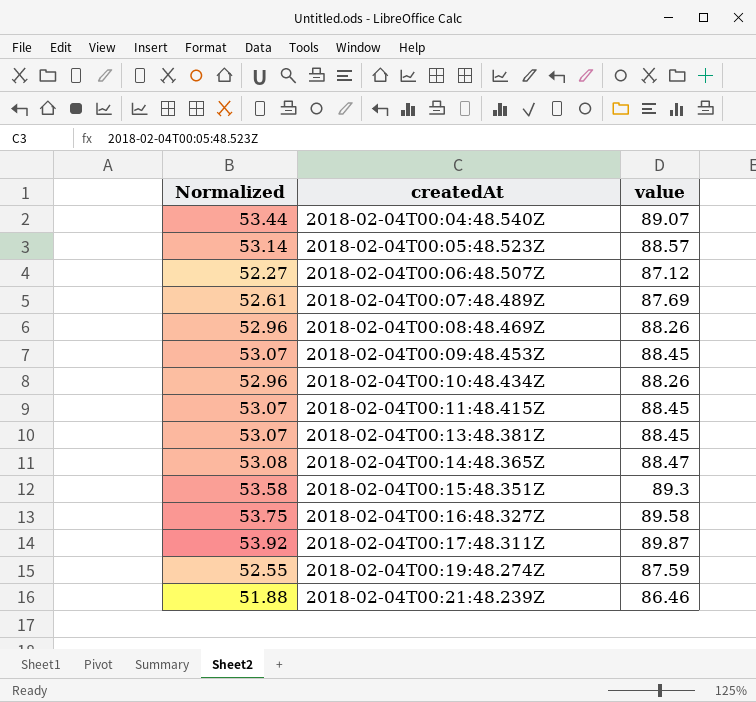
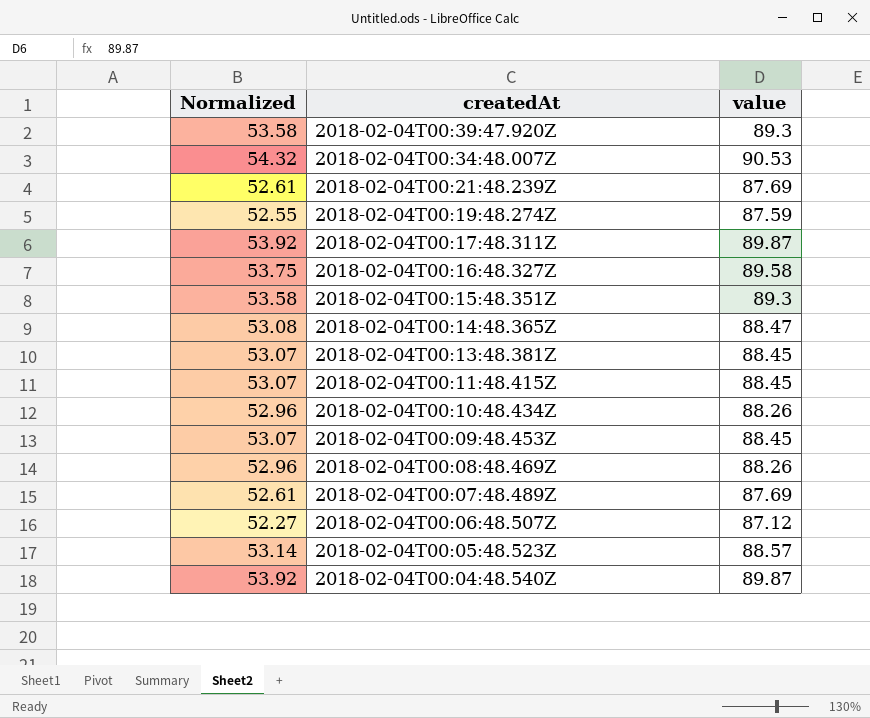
row order: createdAt ascending -> createdAt descending
row 2018-02-04T00:39:47.920Z: none -> 53.58 | 89.3
row 2018-02-04T00:34:48.007Z: none -> 54.32 | 90.53
2018-02-04T00:21:48.239Z | Normalized: 51.88 -> 52.61
2018-02-04T00:21:48.239Z | value: 86.46 -> 87.69
2018-02-04T00:04:48.540Z | Normalized: 53.44 -> 53.92
2018-02-04T00:04:48.540Z | value: 89.07 -> 89.87

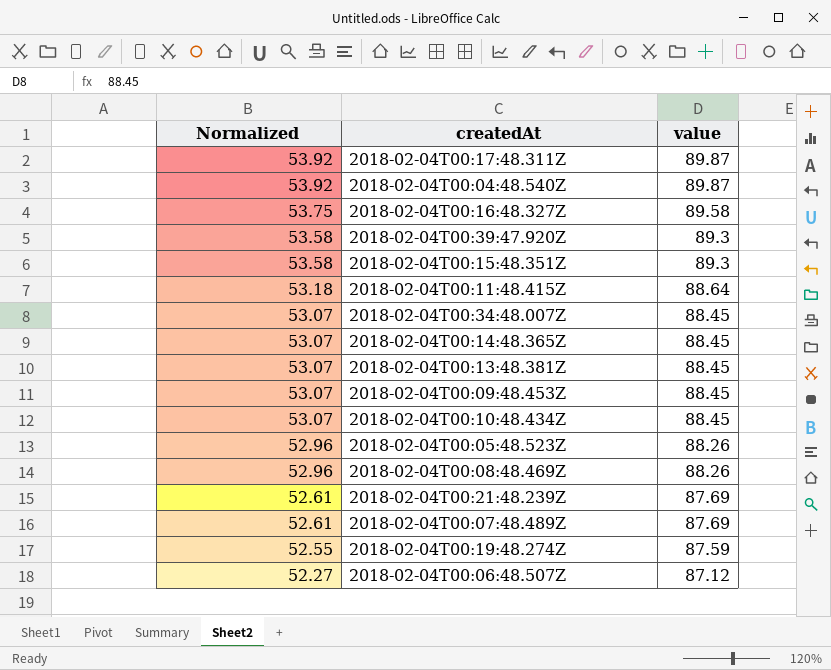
row order: createdAt descending -> Normalized descending
2018-02-04T00:11:48.415Z | Normalized: 53.07 -> 53.18
2018-02-04T00:11:48.415Z | value: 88.45 -> 88.64
2018-02-04T00:34:48.007Z | Normalized: 54.32 -> 53.07
2018-02-04T00:34:48.007Z | value: 90.53 -> 88.45
2018-02-04T00:14:48.365Z | Normalized: 53.08 -> 53.07
2018-02-04T00:14:48.365Z | value: 88.47 -> 88.45
2018-02-04T00:10:48.434Z | Normalized: 52.96 -> 53.07
2018-02-04T00:10:48.434Z | value: 88.26 -> 88.45
2018-02-04T00:05:48.523Z | Normalized: 53.14 -> 52.96
2018-02-04T00:05:48.523Z | value: 88.57 -> 88.26

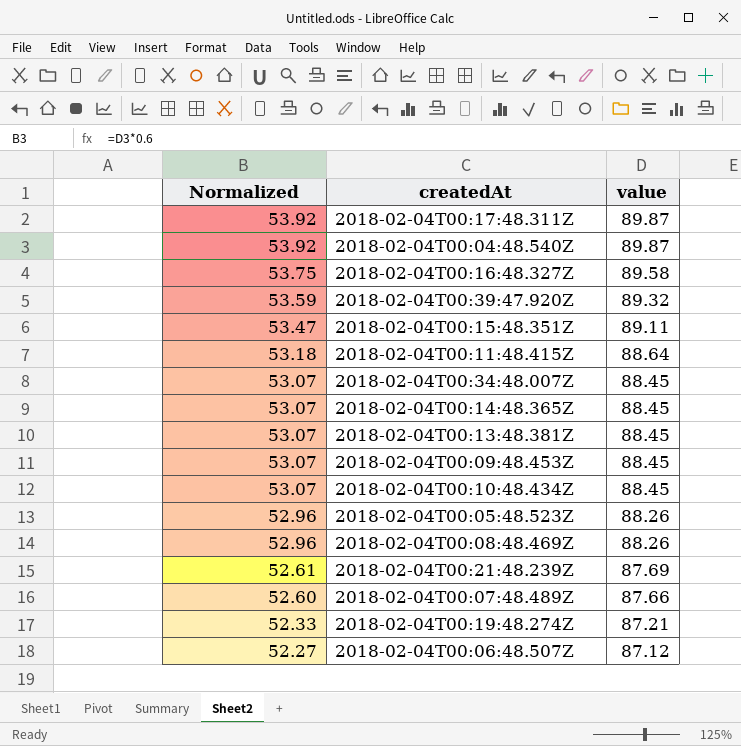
2018-02-04T00:39:47.920Z | Normalized: 53.58 -> 53.59
2018-02-04T00:39:47.920Z | value: 89.3 -> 89.32
2018-02-04T00:15:48.351Z | Normalized: 53.58 -> 53.47
2018-02-04T00:15:48.351Z | value: 89.3 -> 89.11
2018-02-04T00:07:48.489Z | Normalized: 52.61 -> 52.60
2018-02-04T00:07:48.489Z | value: 87.69 -> 87.66
2018-02-04T00:19:48.274Z | Normalized: 52.55 -> 52.33
2018-02-04T00:19:48.274Z | value: 87.59 -> 87.21

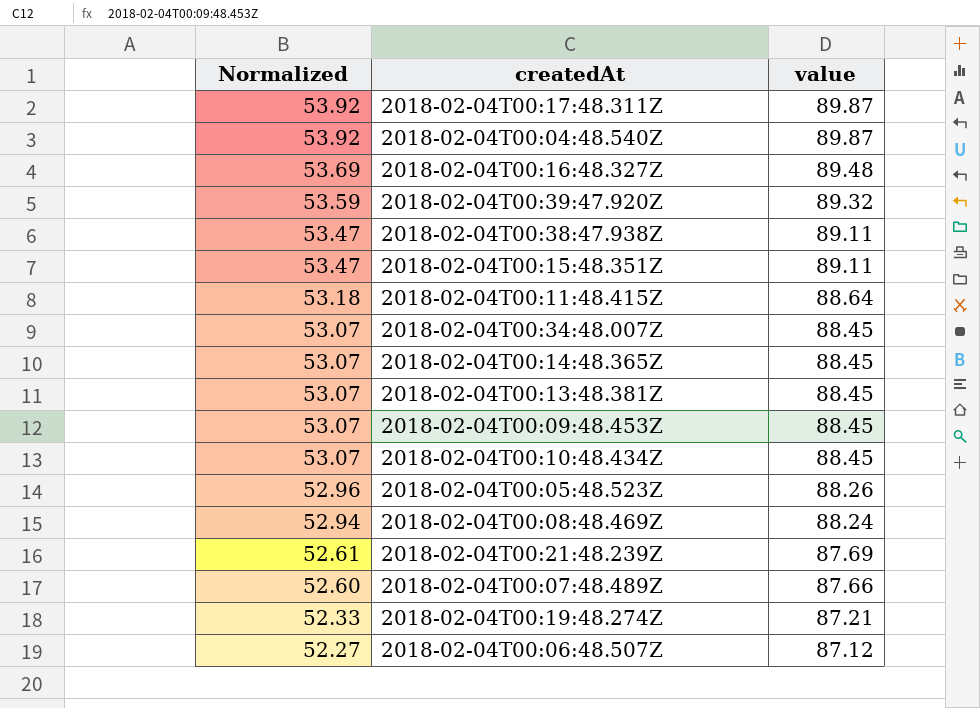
2018-02-04T00:16:48.327Z | Normalized: 53.75 -> 53.69
2018-02-04T00:16:48.327Z | value: 89.58 -> 89.48
row 2018-02-04T00:38:47.938Z: none -> 53.47 | 89.11
2018-02-04T00:08:48.469Z | Normalized: 52.96 -> 52.94
2018-02-04T00:08:48.469Z | value: 88.26 -> 88.24

